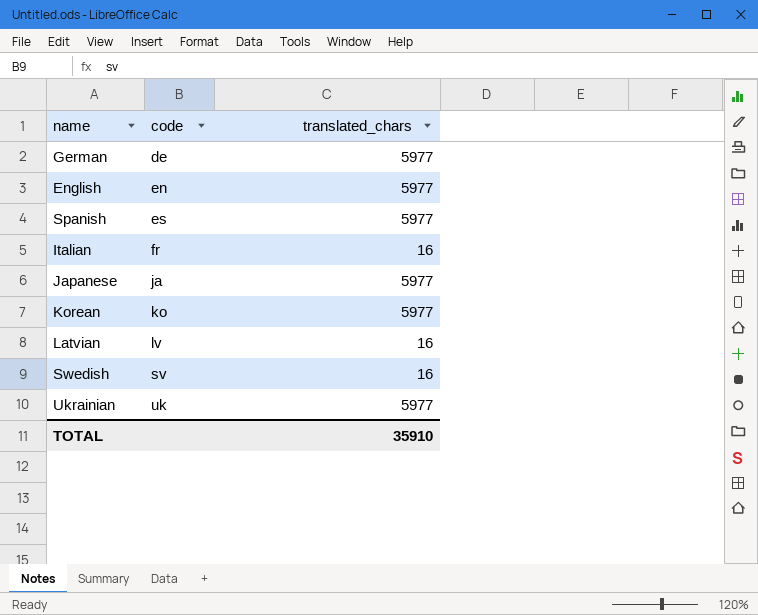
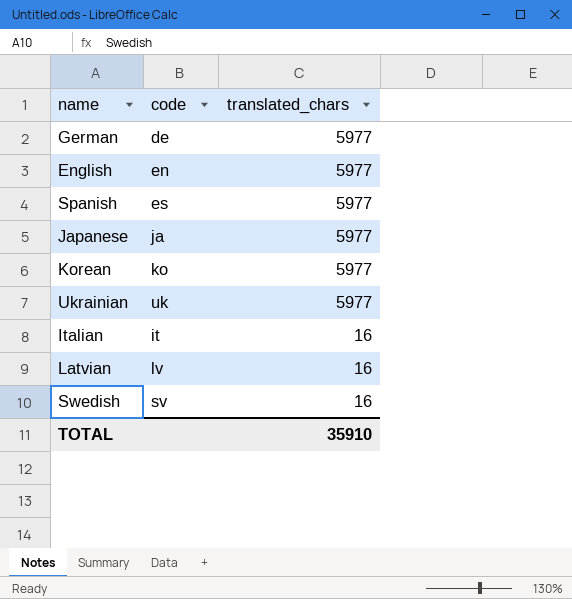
row order: code ascending -> translated_chars descending
Italian | code: fr -> it

